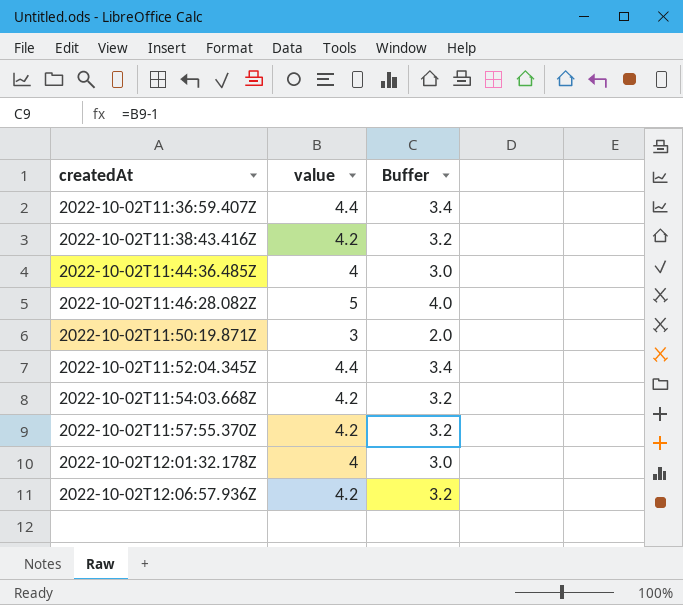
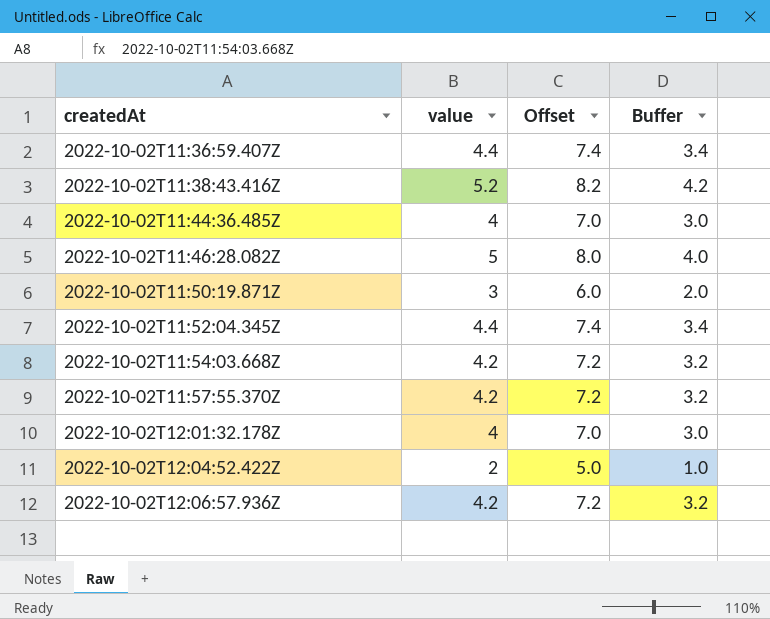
column Offset | formula: none -> [value] + 3
2022-10-02T11:38:43.416Z | value: 4.2 -> 5.2
2022-10-02T11:38:43.416Z | Buffer: 3.2 -> 4.2
row 2022-10-02T12:04:52.422Z: none -> 2 | 5.0 | 1.0

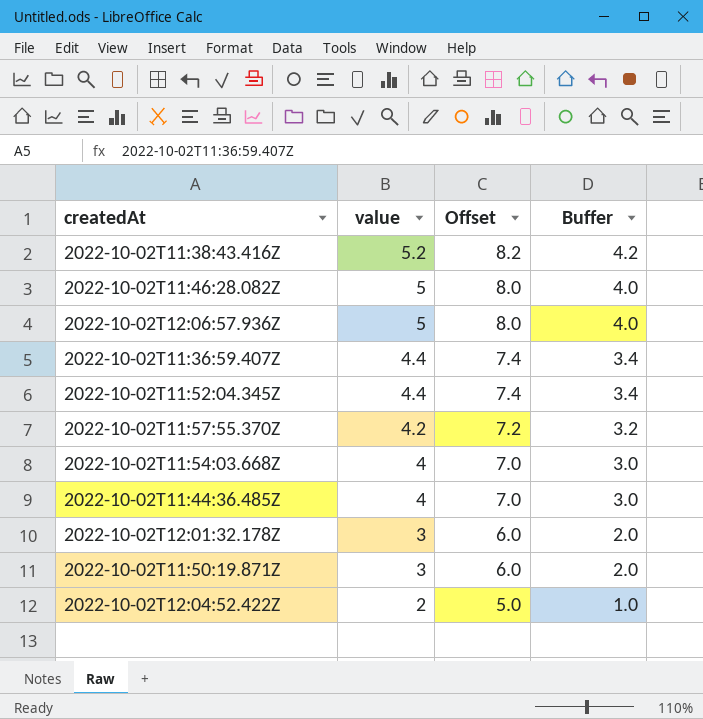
row order: createdAt ascending -> value descending
2022-10-02T12:06:57.936Z | value: 4.2 -> 5
2022-10-02T12:06:57.936Z | Offset: 7.2 -> 8.0
2022-10-02T12:06:57.936Z | Buffer: 3.2 -> 4.0
2022-10-02T11:54:03.668Z | value: 4.2 -> 4
2022-10-02T11:54:03.668Z | Offset: 7.2 -> 7.0
2022-10-02T11:54:03.668Z | Buffer: 3.2 -> 3.0
2022-10-02T12:01:32.178Z | value: 4 -> 3
2022-10-02T12:01:32.178Z | Offset: 7.0 -> 6.0
2022-10-02T12:01:32.178Z | Buffer: 3.0 -> 2.0

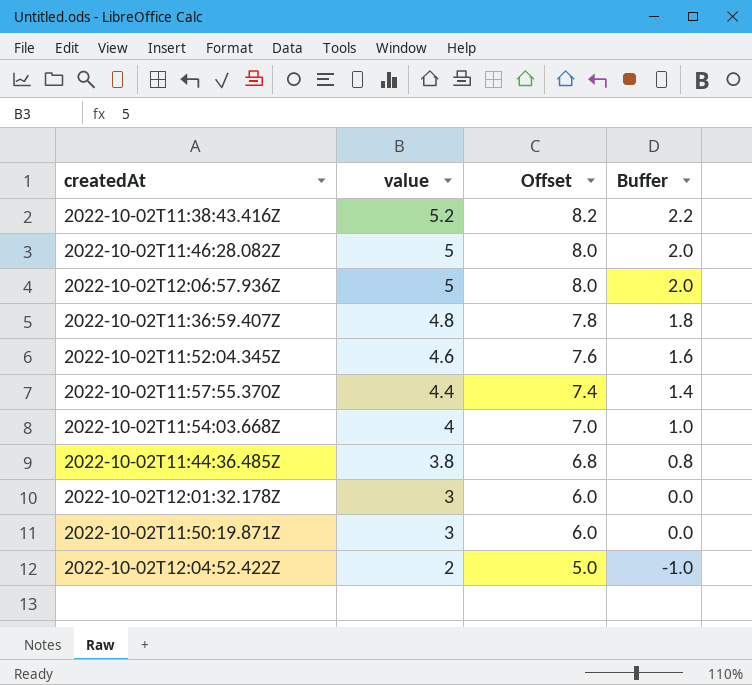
column Buffer | formula: [value] - 1 -> [value] - 3
2022-10-02T11:36:59.407Z | value: 4.4 -> 4.8
2022-10-02T11:36:59.407Z | Offset: 7.4 -> 7.8
2022-10-02T11:52:04.345Z | value: 4.4 -> 4.6
2022-10-02T11:52:04.345Z | Offset: 7.4 -> 7.6
2022-10-02T11:57:55.370Z | value: 4.2 -> 4.4
2022-10-02T11:57:55.370Z | Offset: 7.2 -> 7.4
2022-10-02T11:44:36.485Z | value: 4 -> 3.8
2022-10-02T11:44:36.485Z | Offset: 7.0 -> 6.8

